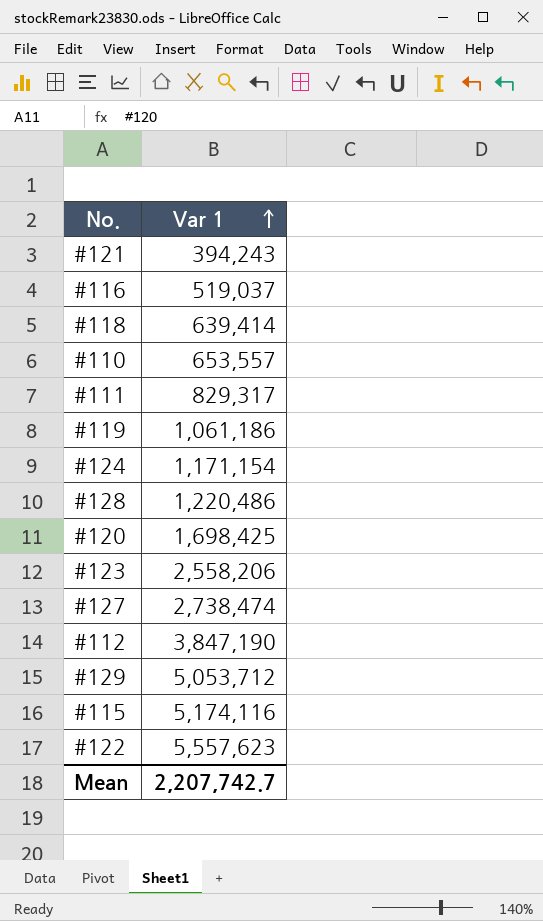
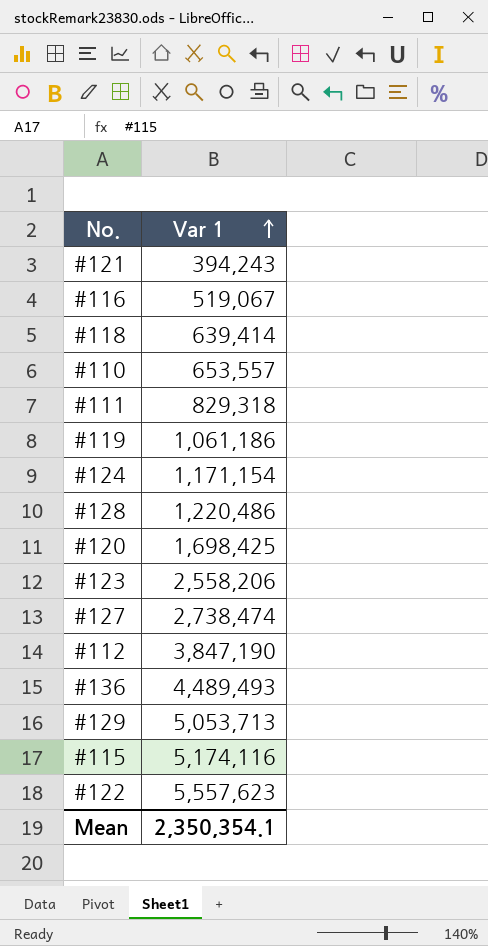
#116 | Var 1: 519,037 -> 519,067
#111 | Var 1: 829,317 -> 829,318
row #136: none -> 4,489,493
#129 | Var 1: 5,053,712 -> 5,053,713
Mean | Var 1: 2,207,742.7 -> 2,350,354.1

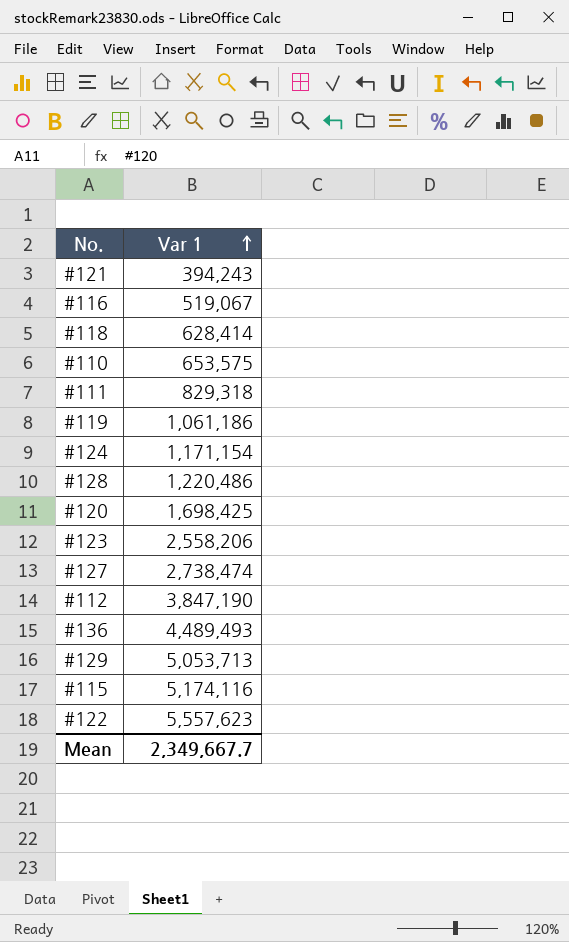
#118 | Var 1: 639,414 -> 628,414
#110 | Var 1: 653,557 -> 653,575
Mean | Var 1: 2,350,354.1 -> 2,349,667.7

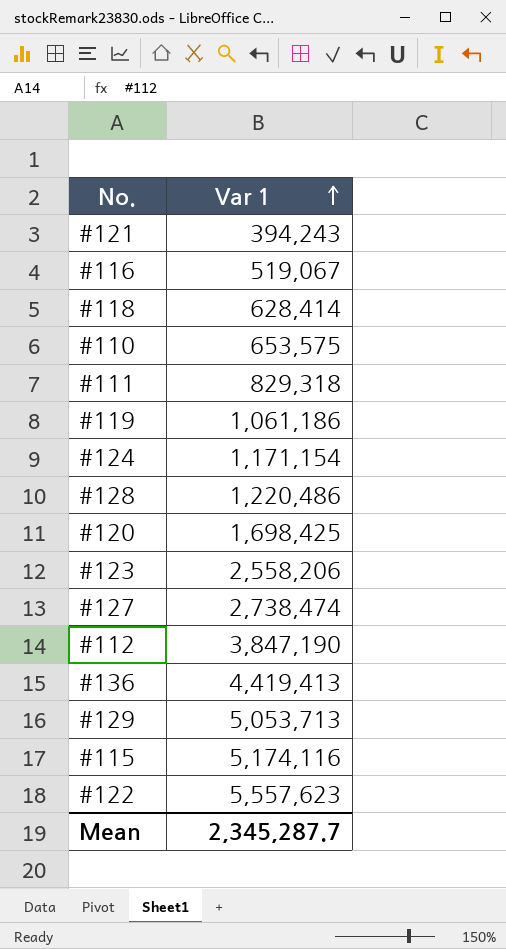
#136 | Var 1: 4,489,493 -> 4,419,413
Mean | Var 1: 2,349,667.7 -> 2,345,287.7

